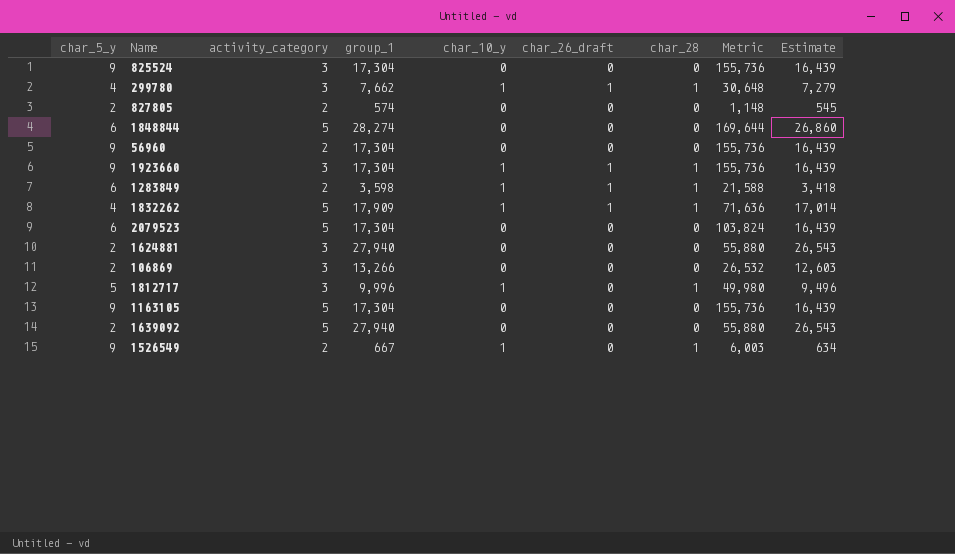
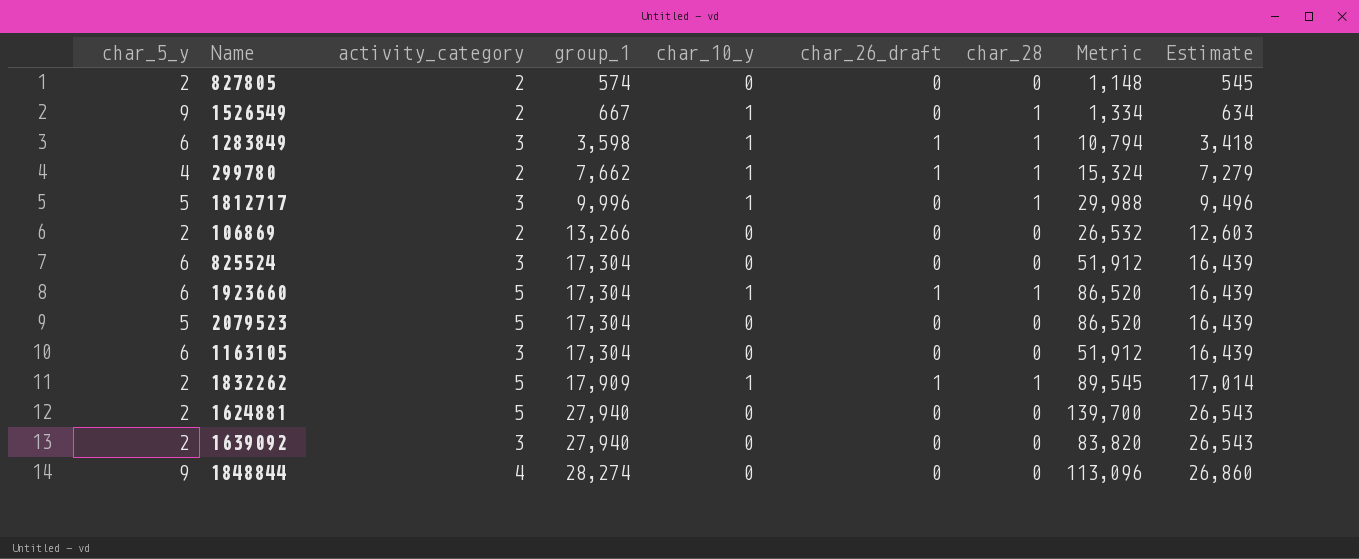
row order: none -> group_1 ascending
column Metric | formula: [char_5_y] * [group_1] -> [activity_category] * [group_1]
row 56960: 9 | 2 | 17,304 | 0 | 0 | 0 | 155,736 | 16,439 -> none
1283849 | activity_category: 2 -> 3
299780 | activity_category: 3 -> 2
106869 | activity_category: 3 -> 2
825524 | char_5_y: 9 -> 6
1923660 | char_5_y: 9 -> 6
1923660 | activity_category: 3 -> 5
2079523 | char_5_y: 6 -> 5
1163105 | char_5_y: 9 -> 6
1163105 | activity_category: 5 -> 3
1832262 | char_5_y: 4 -> 2
1624881 | activity_category: 3 -> 5
1639092 | activity_category: 5 -> 3
1848844 | char_5_y: 6 -> 9
1848844 | activity_category: 5 -> 4

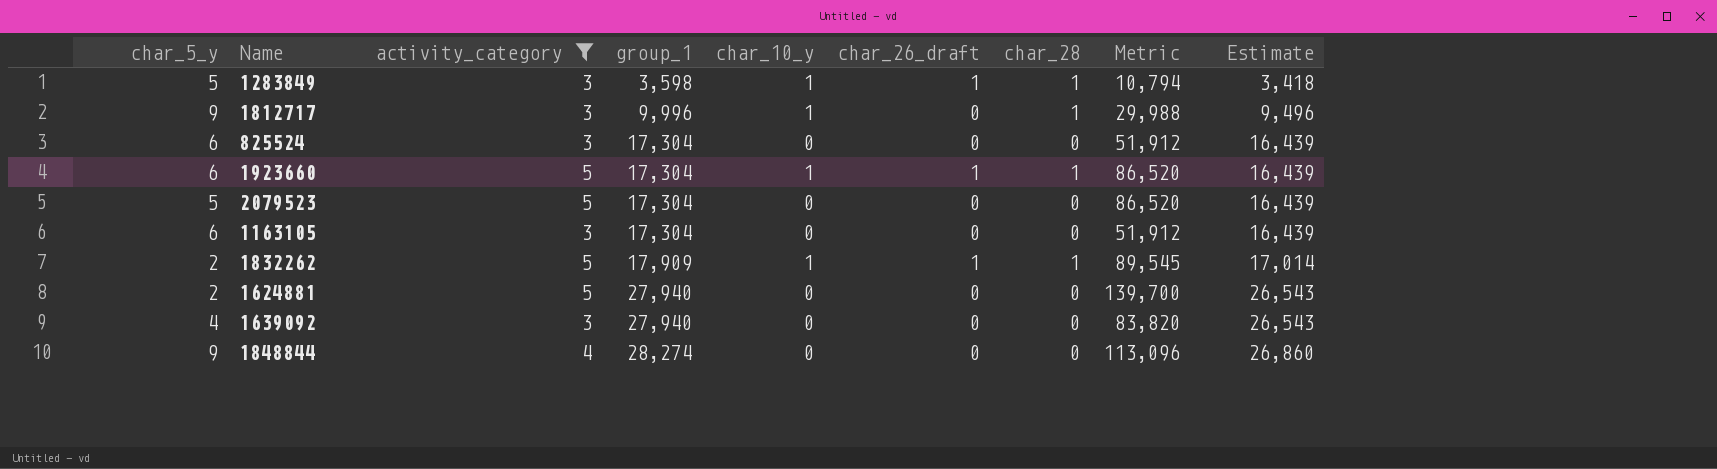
filter: none -> activity_category != 2
1283849 | char_5_y: 6 -> 5
1812717 | char_5_y: 5 -> 9
1639092 | char_5_y: 2 -> 4

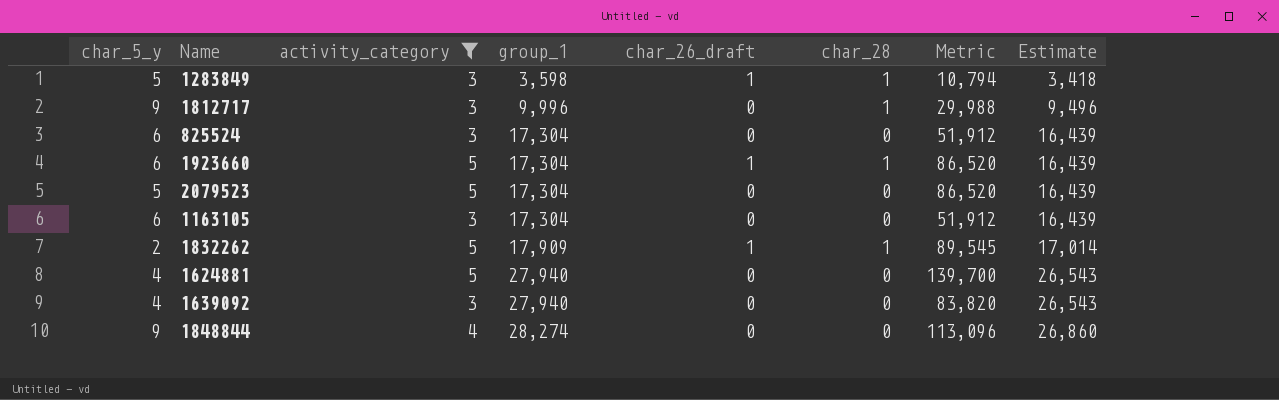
column char_10_y | position: 5 -> none
1624881 | char_5_y: 2 -> 4

